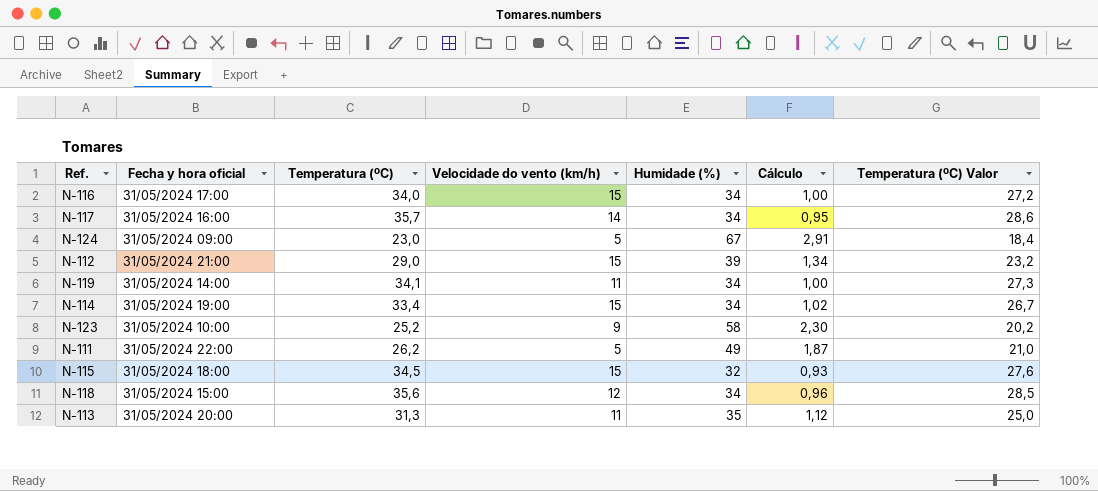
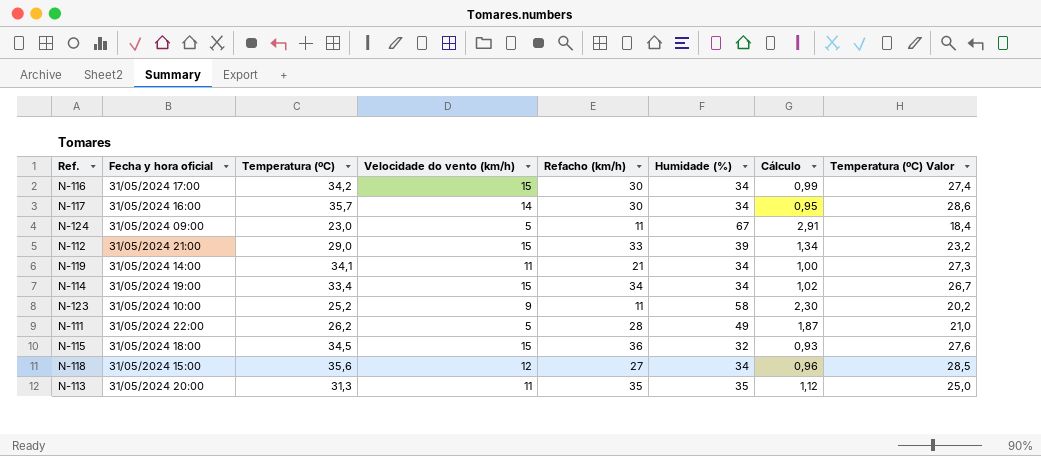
column Refacho (km/h) | position: none -> 5
N-116 | Temperatura (ºC): 34,0 -> 34,2
N-116 | Cálculo: 1,00 -> 0,99
N-116 | Temperatura (ºC) Valor: 27,2 -> 27,4

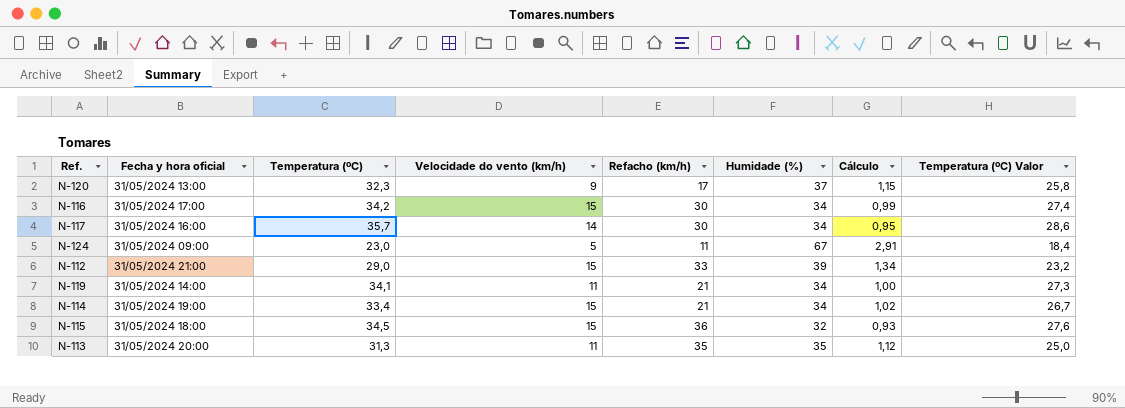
row N-123: 31/05/2024 10:00 | 25,2 | 9 | 11 | 58 | 2,30 | 20,2 -> none
row N-111: 31/05/2024 22:00 | 26,2 | 5 | 28 | 49 | 1,87 | 21,0 -> none
row N-118: 31/05/2024 15:00 | 35,6 | 12 | 27 | 34 | 0,96 | 28,5 -> none
row N-120: none -> 31/05/2024 13:00 | 32,3 | 9 | 17 | 37 | 1,15 | 25,8
N-114 | Refacho (km/h): 34 -> 21

